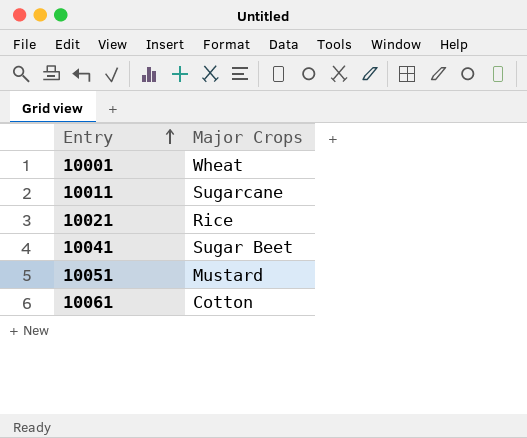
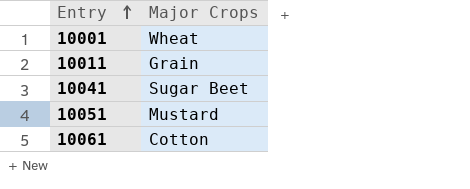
row 10021: Rice -> none
10011 | Major Crops: Sugarcane -> Grain

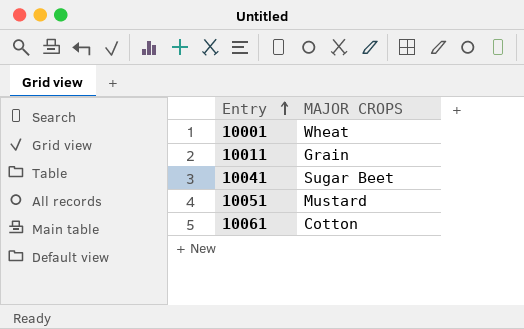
column name: Major Crops -> MAJOR CROPS

